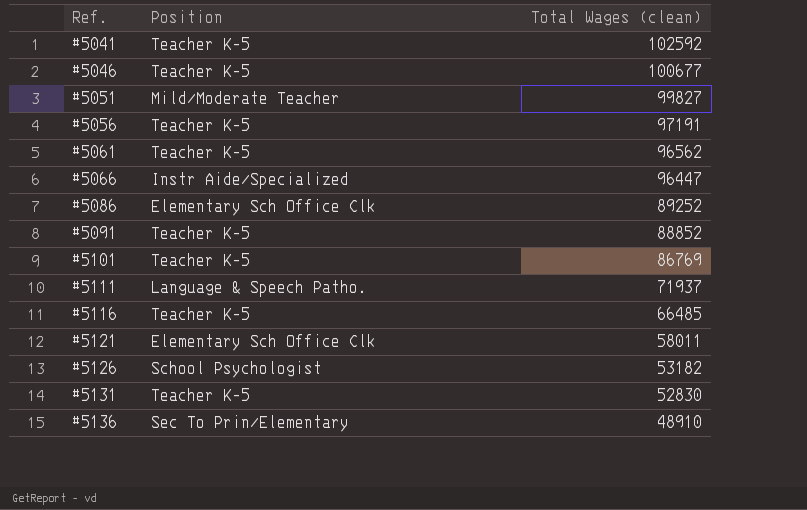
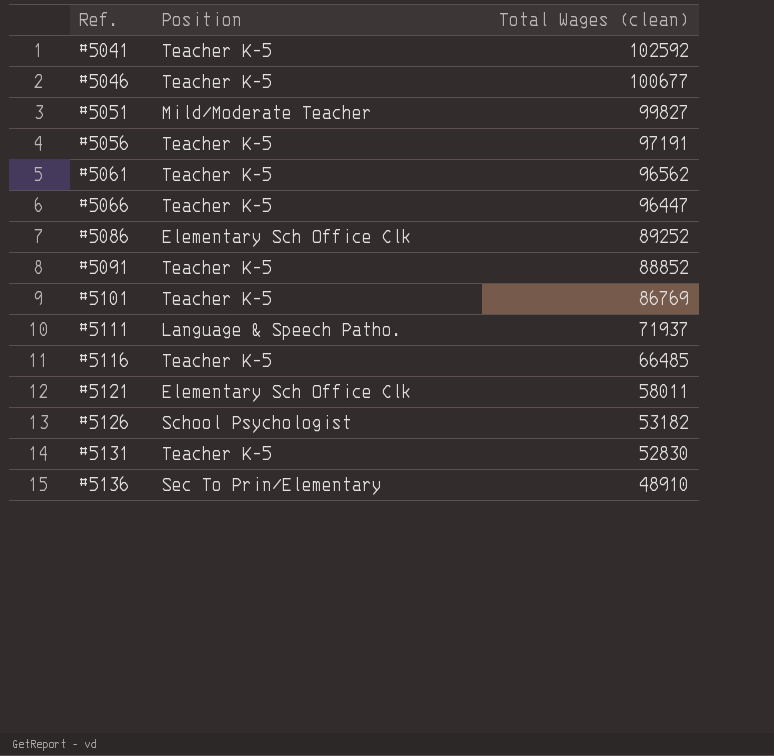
#5066 | Position: Instr Aide/Specialized -> Teacher K-5

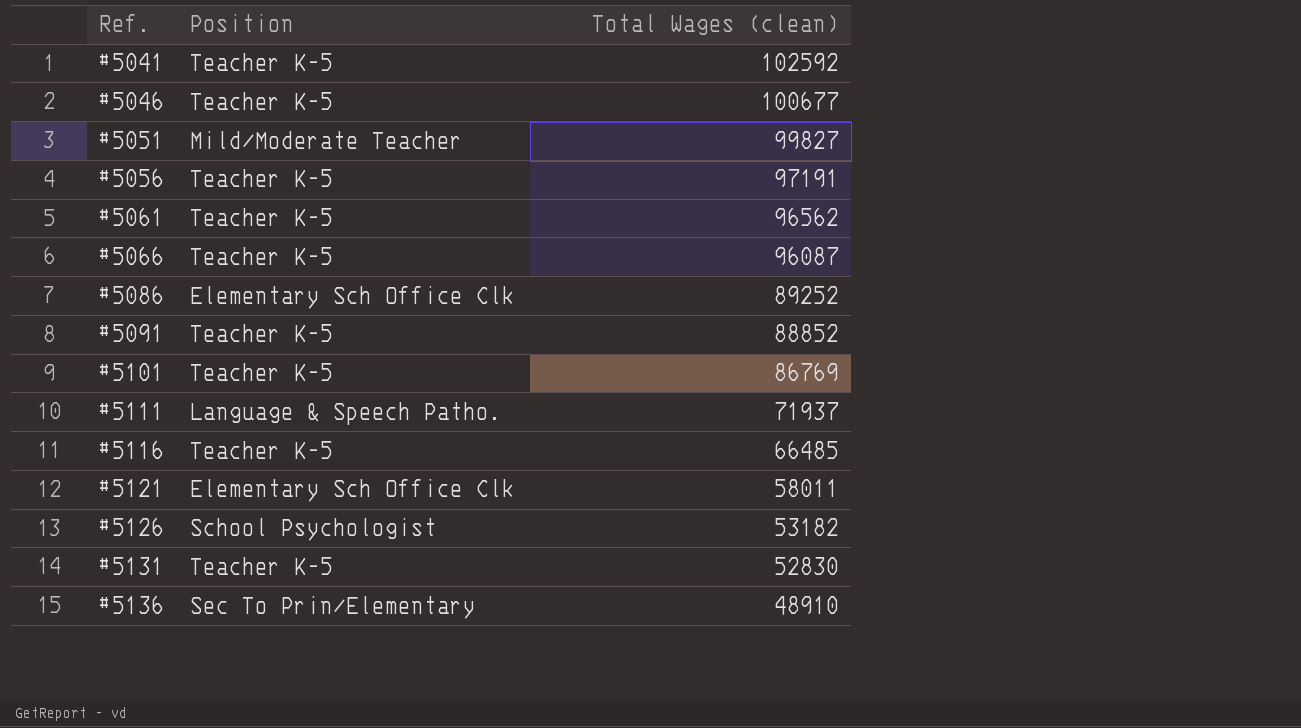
#5066 | Total Wages (clean): 96447 -> 96087

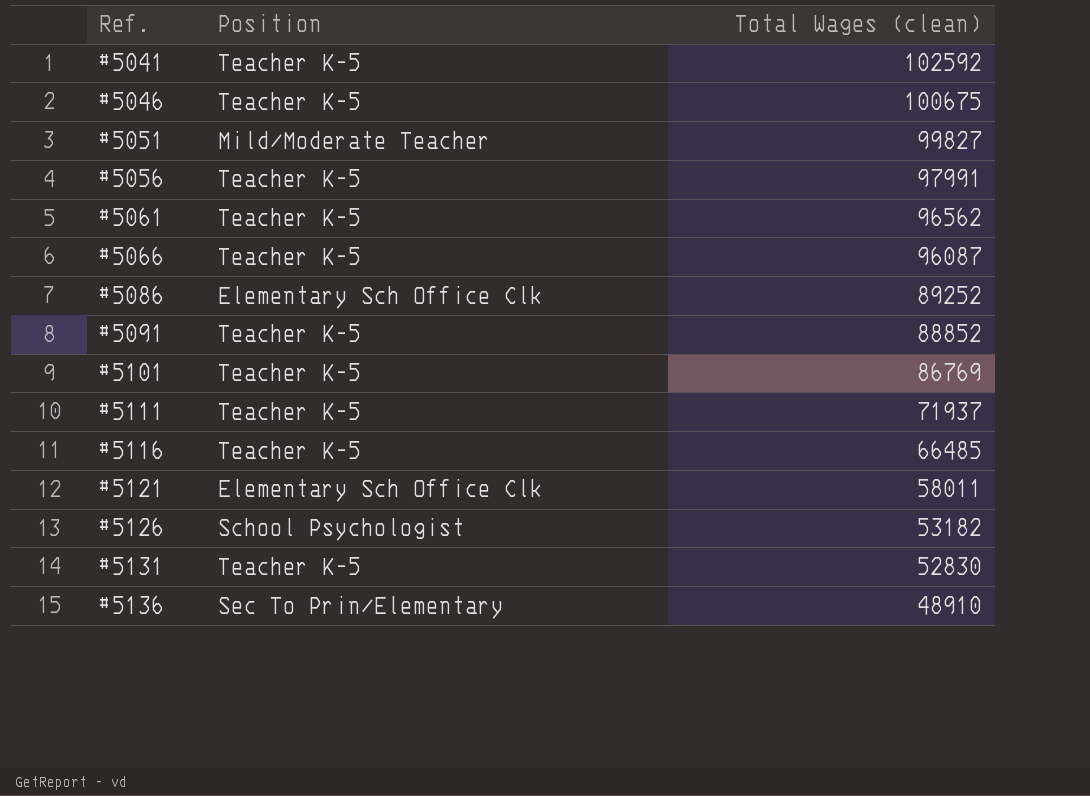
#5046 | Total Wages (clean): 100677 -> 100675
#5056 | Total Wages (clean): 97191 -> 97991
#5111 | Position: Language & Speech Patho. -> Teacher K-5

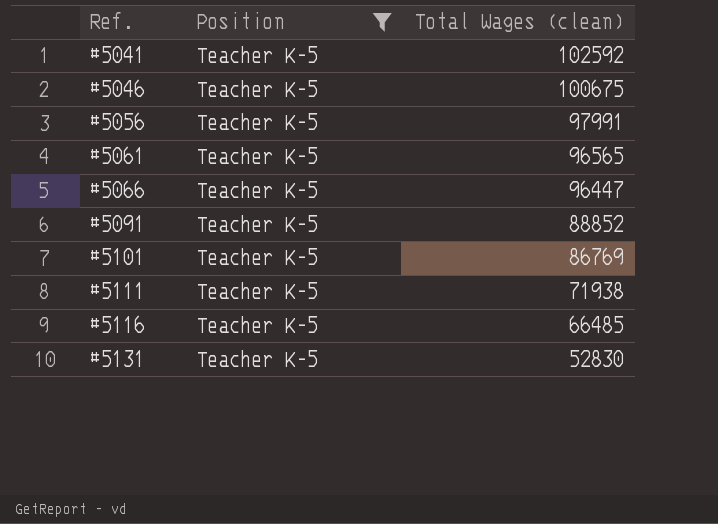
filter: none -> Position = Teacher K-5
#5061 | Total Wages (clean): 96562 -> 96565
#5066 | Total Wages (clean): 96087 -> 96447
#5111 | Total Wages (clean): 71937 -> 71938

